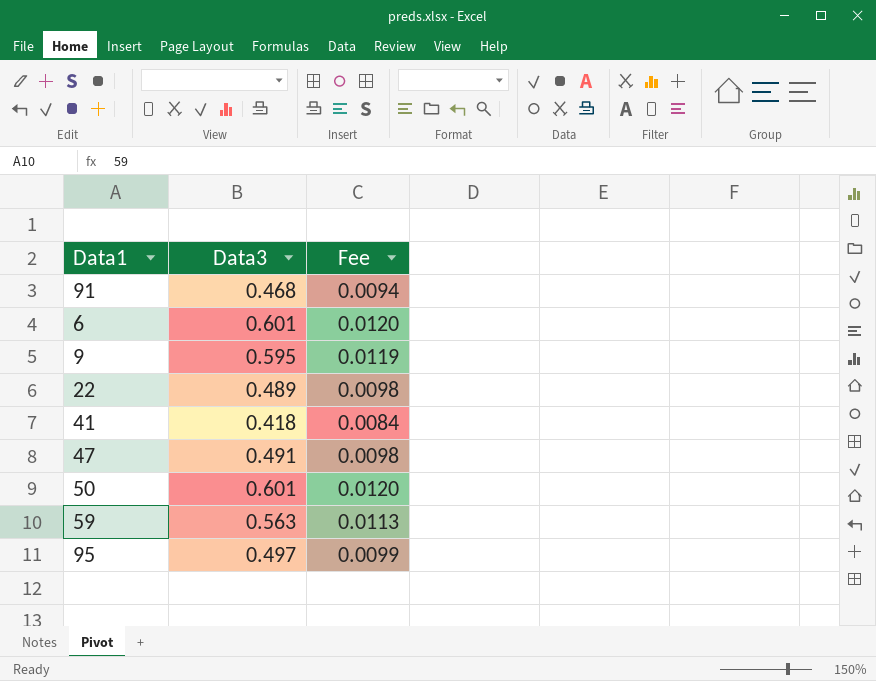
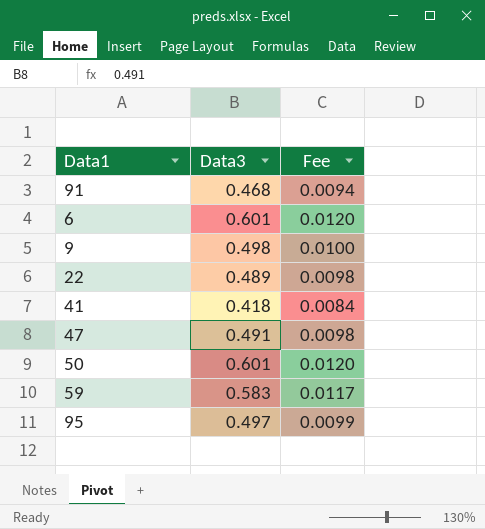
9 | Data3: 0.595 -> 0.498
9 | Fee: 0.0119 -> 0.0100
59 | Data3: 0.563 -> 0.583
59 | Fee: 0.0113 -> 0.0117

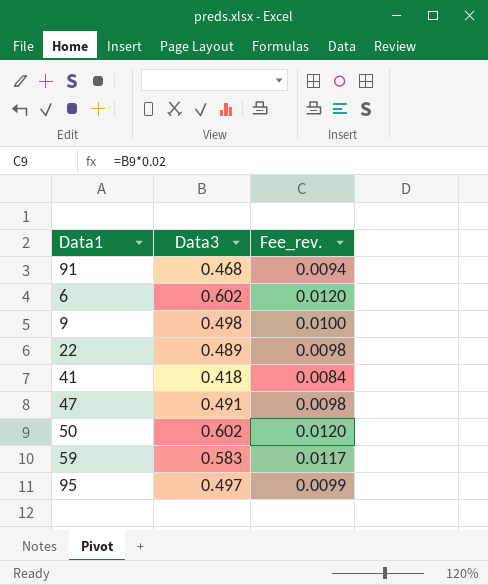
column name: Fee -> Fee_rev.
6 | Data3: 0.601 -> 0.602
50 | Data3: 0.601 -> 0.602

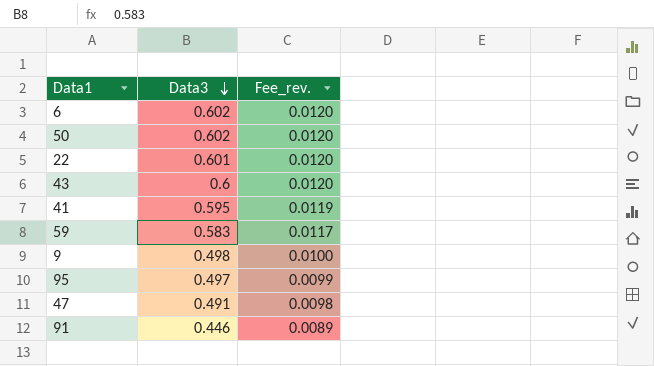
row order: none -> Data3 descending
22 | Data3: 0.489 -> 0.601
22 | Fee_rev.: 0.0098 -> 0.0120
row 43: none -> 0.6 | 0.0120
41 | Data3: 0.418 -> 0.595
41 | Fee_rev.: 0.0084 -> 0.0119
91 | Data3: 0.468 -> 0.446
91 | Fee_rev.: 0.0094 -> 0.0089

